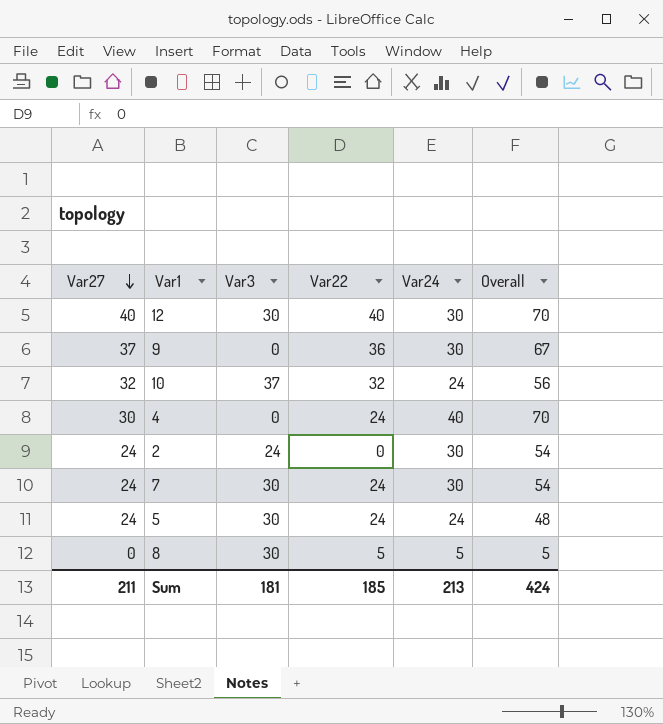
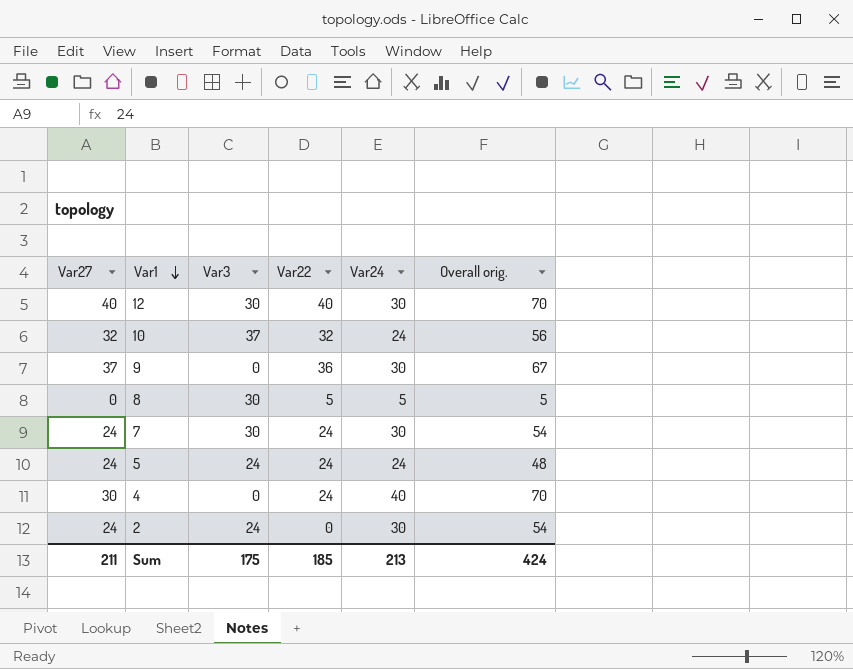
row order: Var27 descending -> Var1 descending
column name: Overall -> Overall orig.
5 | Var3: 30 -> 24
Sum | Var3: 181 -> 175

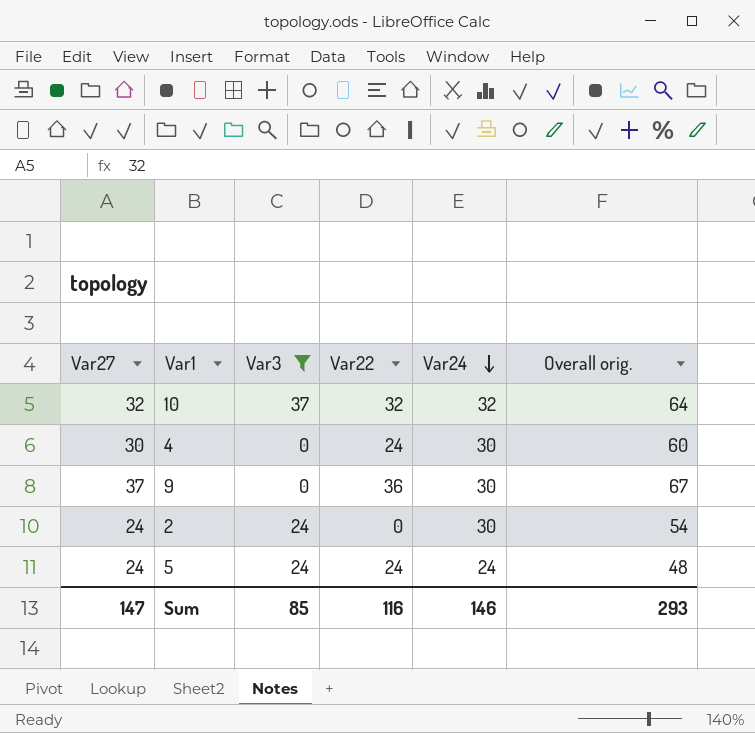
filter: none -> Var3 != 30
row order: Var1 descending -> Var24 descending
10 | Var24: 24 -> 32
10 | Overall orig.: 56 -> 64
4 | Var24: 40 -> 30
4 | Overall orig.: 70 -> 60
Sum | Var27: 211 -> 147
Sum | Var3: 175 -> 85
Sum | Var22: 185 -> 116
Sum | Var24: 213 -> 146
Sum | Overall orig.: 424 -> 293

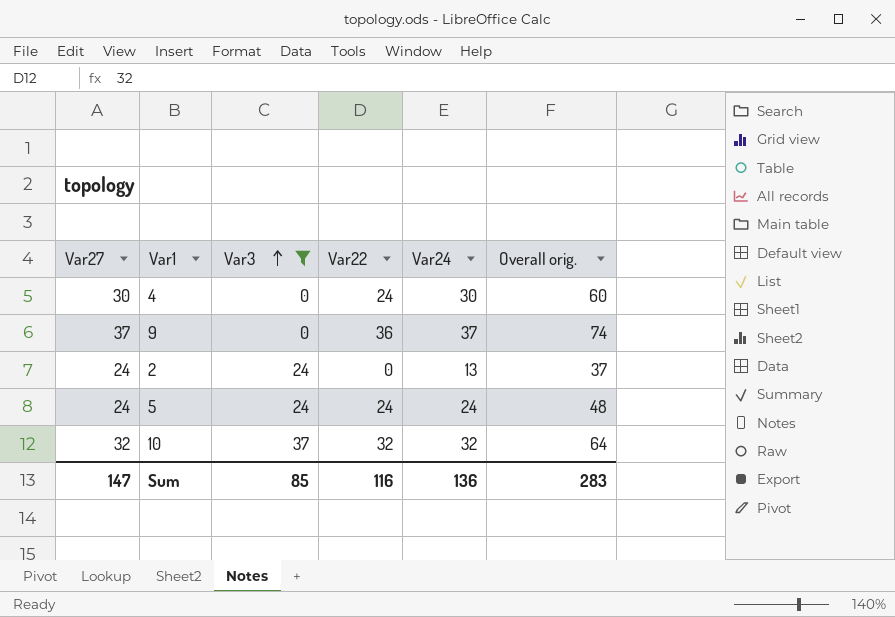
row order: Var24 descending -> Var3 ascending
9 | Var24: 30 -> 37
9 | Overall orig.: 67 -> 74
2 | Var24: 30 -> 13
2 | Overall orig.: 54 -> 37
Sum | Var24: 146 -> 136
Sum | Overall orig.: 293 -> 283

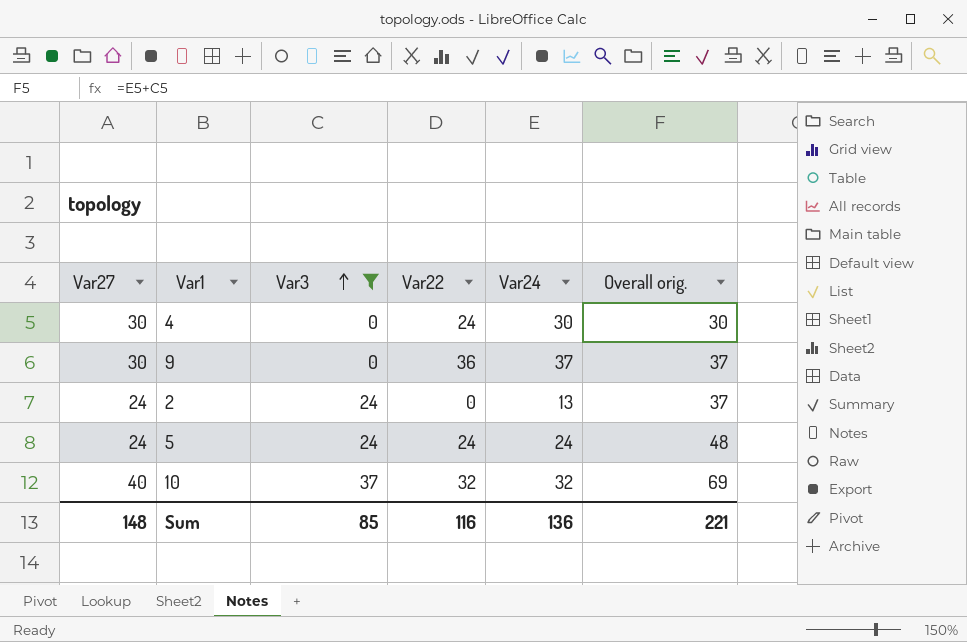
column Overall orig. | formula: [Var27] + [Var24] -> [Var3] + [Var24]
9 | Var27: 37 -> 30
10 | Var27: 32 -> 40
Sum | Var27: 147 -> 148
Sum | Overall orig.: 283 -> 221

